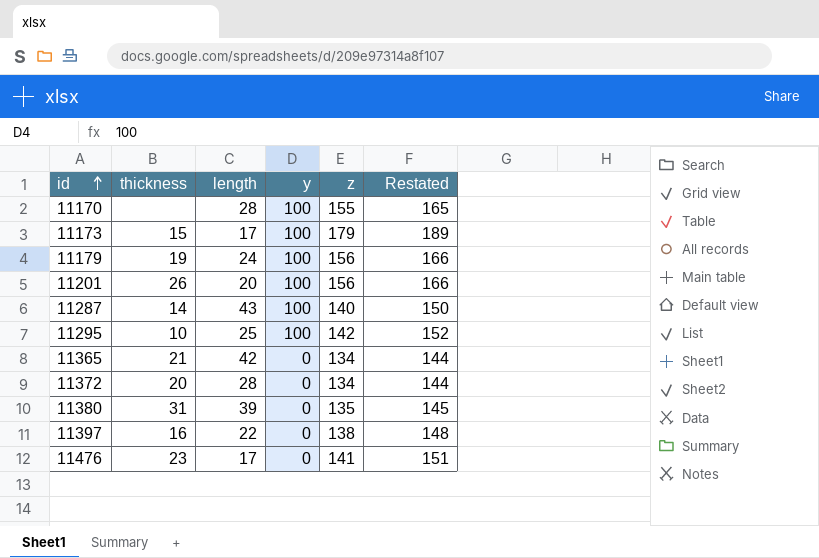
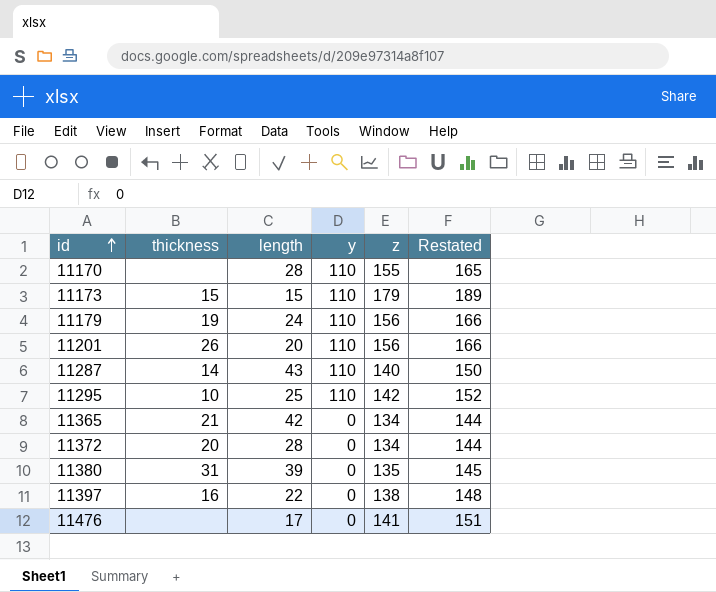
11170 | y: 100 -> 110
11173 | length: 17 -> 15
11173 | y: 100 -> 110
11179 | y: 100 -> 110
11201 | y: 100 -> 110
11287 | y: 100 -> 110
11295 | y: 100 -> 110
11476 | thickness: 23 -> none

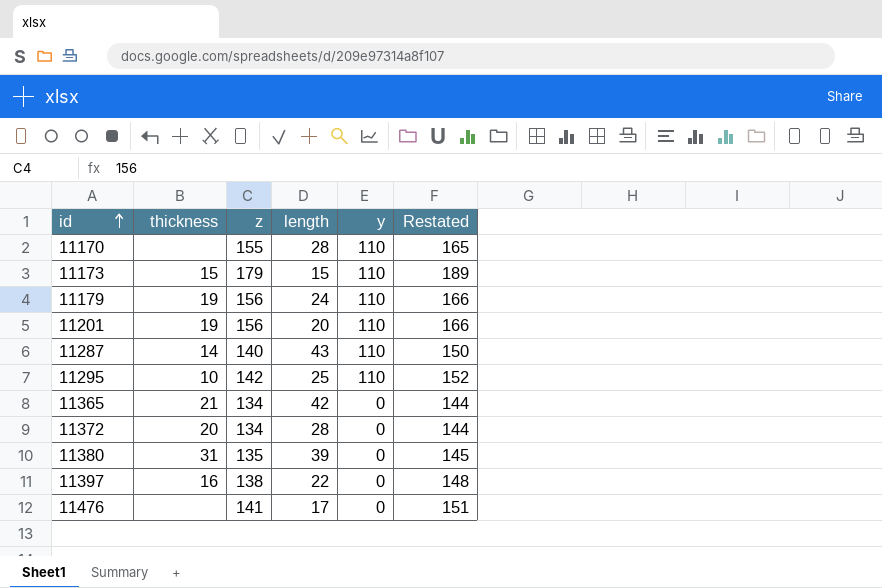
column z | position: 5 -> 3
11201 | thickness: 26 -> 19

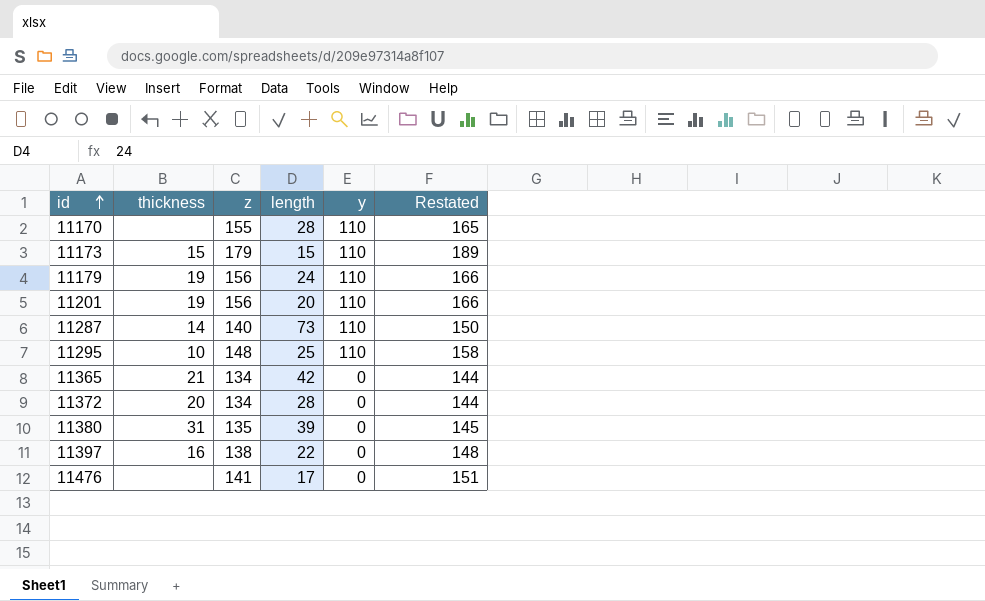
11287 | length: 43 -> 73
11295 | z: 142 -> 148
11295 | Restated: 152 -> 158

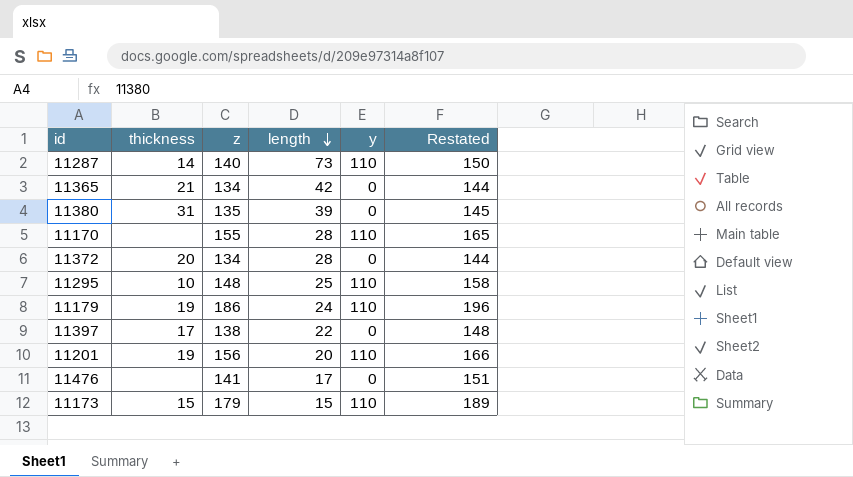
row order: id ascending -> length descending
11179 | z: 156 -> 186
11179 | Restated: 166 -> 196
11397 | thickness: 16 -> 17

